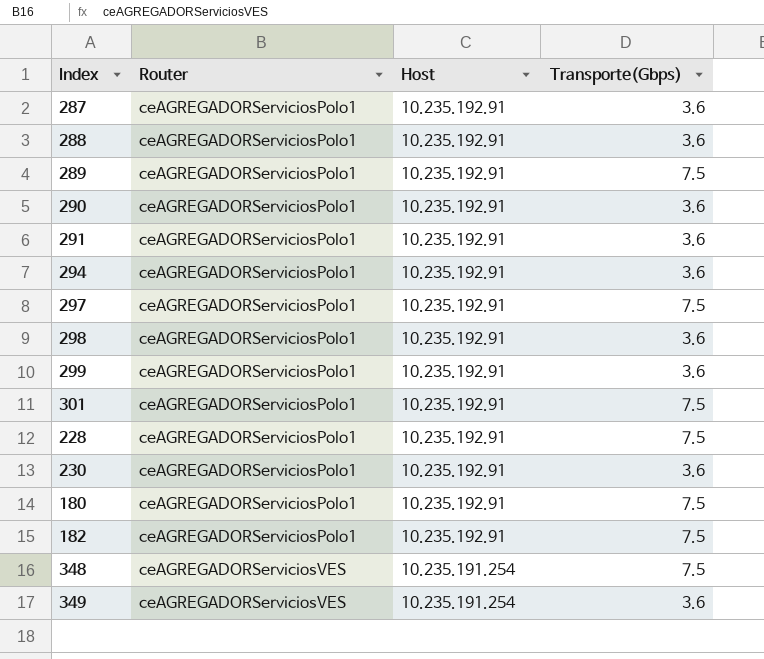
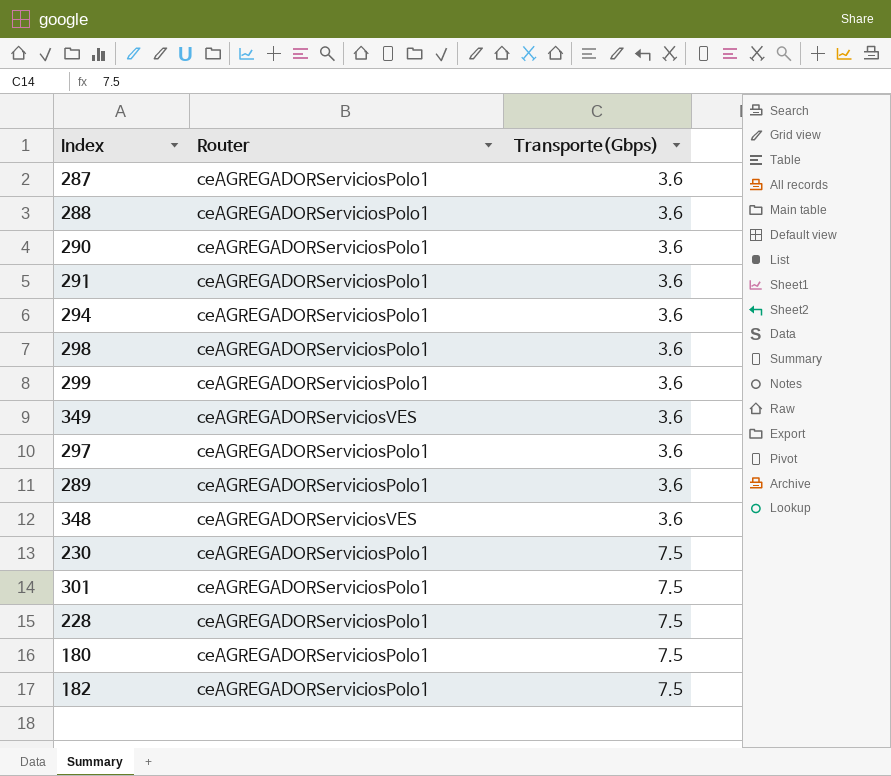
row order: Router ascending -> Transporte(Gbps) ascending
column Host | position: 3 -> none
297 | Transporte(Gbps): 7.5 -> 3.6
289 | Transporte(Gbps): 7.5 -> 3.6
348 | Transporte(Gbps): 7.5 -> 3.6
230 | Transporte(Gbps): 3.6 -> 7.5

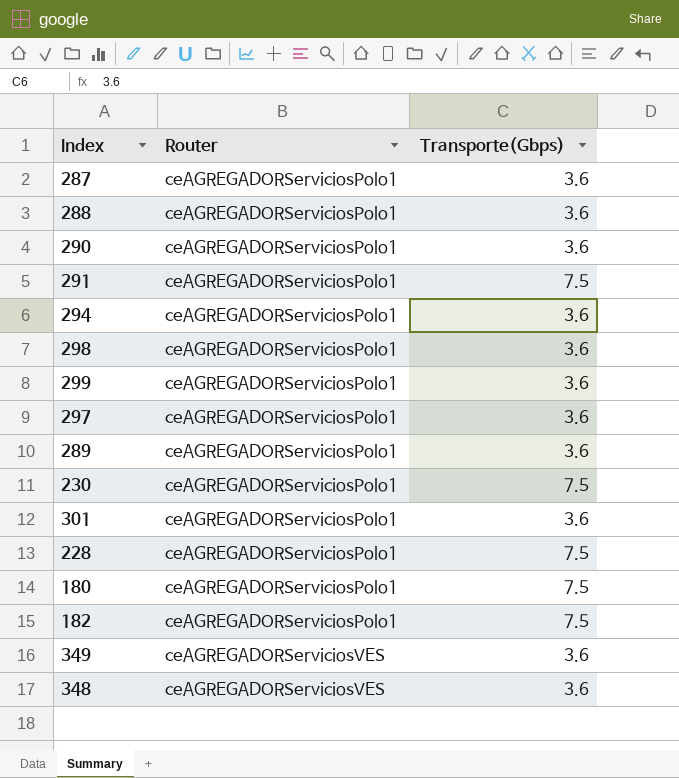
row order: Transporte(Gbps) ascending -> Router ascending
291 | Transporte(Gbps): 3.6 -> 7.5
301 | Transporte(Gbps): 7.5 -> 3.6

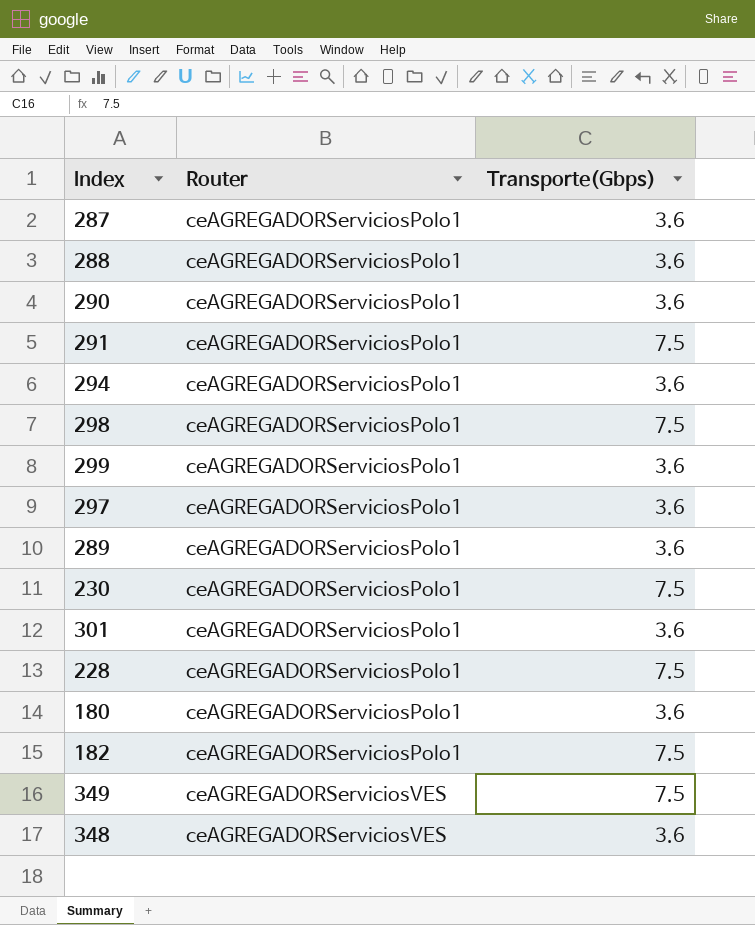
298 | Transporte(Gbps): 3.6 -> 7.5
180 | Transporte(Gbps): 7.5 -> 3.6
349 | Transporte(Gbps): 3.6 -> 7.5

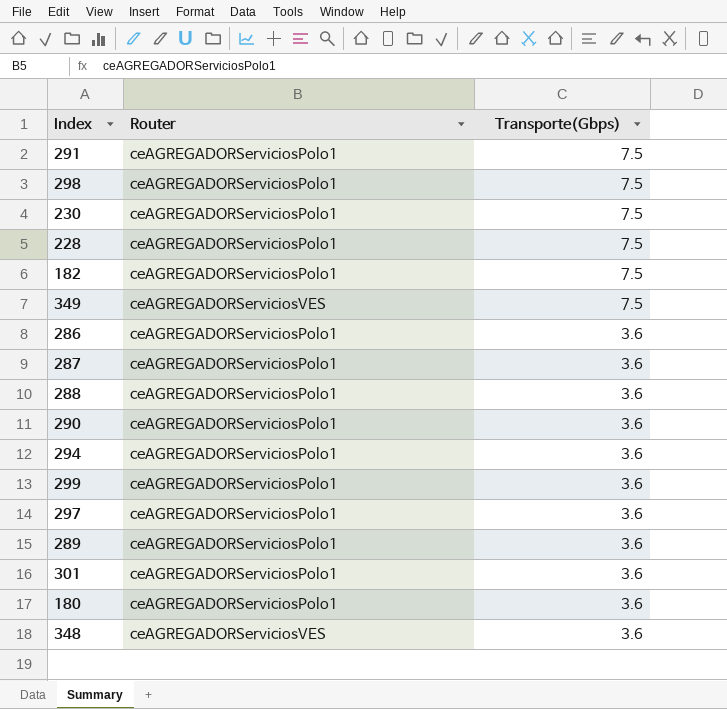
row order: Router ascending -> Transporte(Gbps) descending
row 286: none -> ceAGREGADORServiciosPolo1 | 3.6

